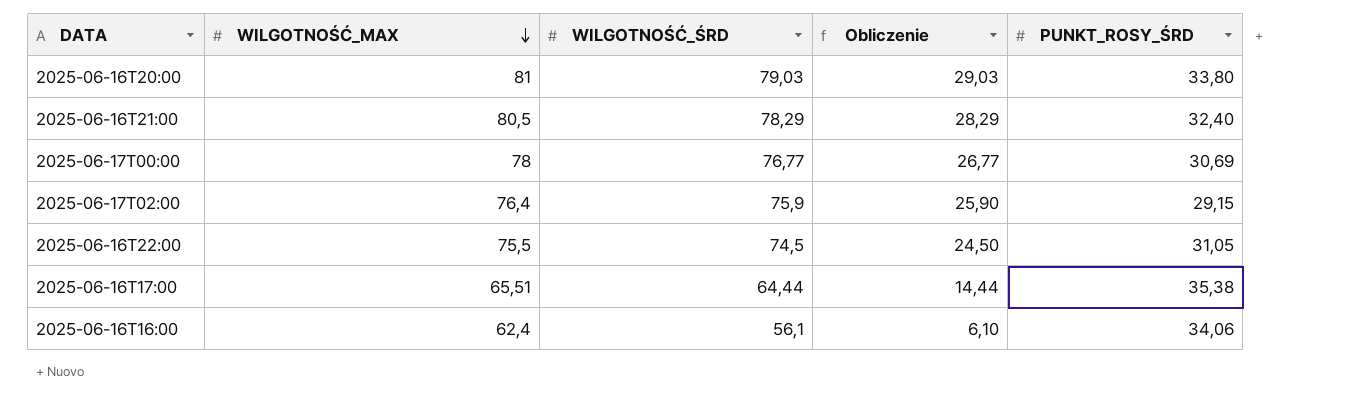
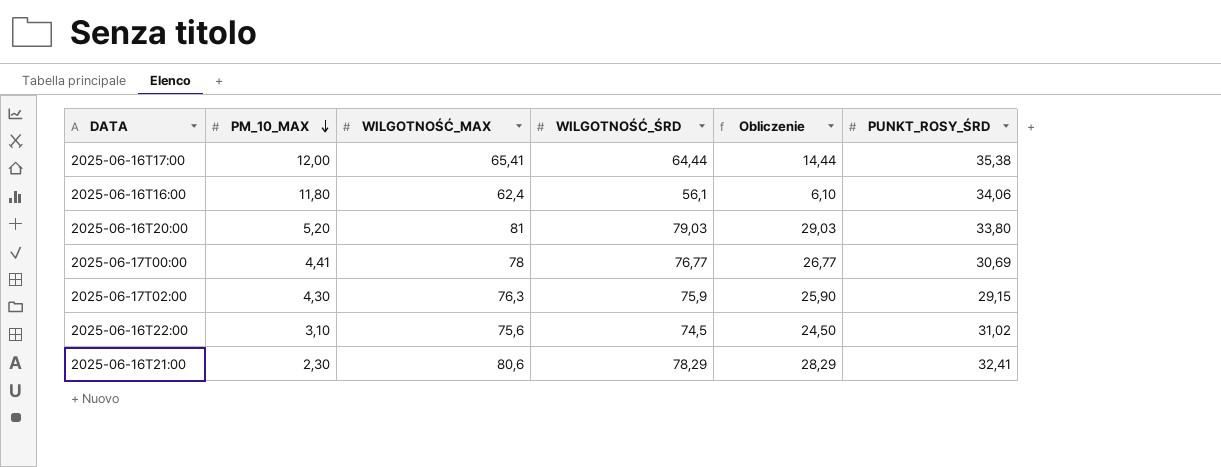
row order: WILGOTNOŚĆ_MAX descending -> PM_10_MAX descending
column PM_10_MAX | position: none -> 2
2025-06-16T17:00 | WILGOTNOŚĆ_MAX: 65,51 -> 65,41
2025-06-17T02:00 | WILGOTNOŚĆ_MAX: 76,4 -> 76,3
2025-06-16T22:00 | WILGOTNOŚĆ_MAX: 75,5 -> 75,6
2025-06-16T22:00 | PUNKT_ROSY_ŚRD: 31,05 -> 31,02
2025-06-16T21:00 | WILGOTNOŚĆ_MAX: 80,5 -> 80,6
2025-06-16T21:00 | PUNKT_ROSY_ŚRD: 32,40 -> 32,41

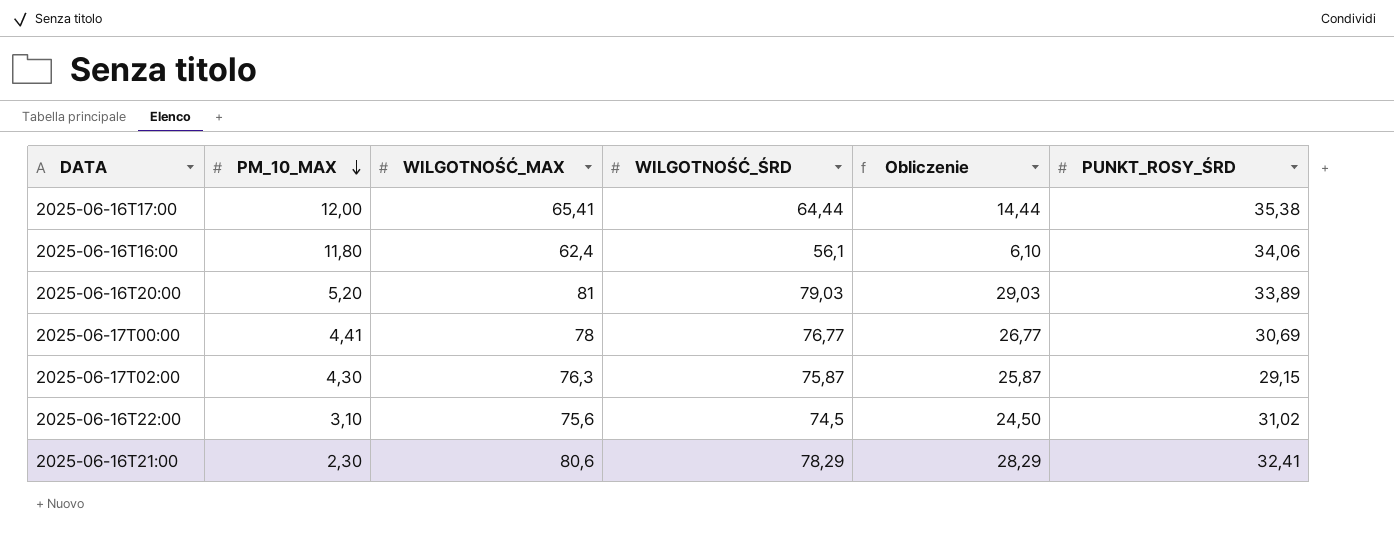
2025-06-16T20:00 | PUNKT_ROSY_ŚRD: 33,80 -> 33,89
2025-06-17T02:00 | WILGOTNOŚĆ_ŚRD: 75,9 -> 75,87
2025-06-17T02:00 | Obliczenie: 25,90 -> 25,87

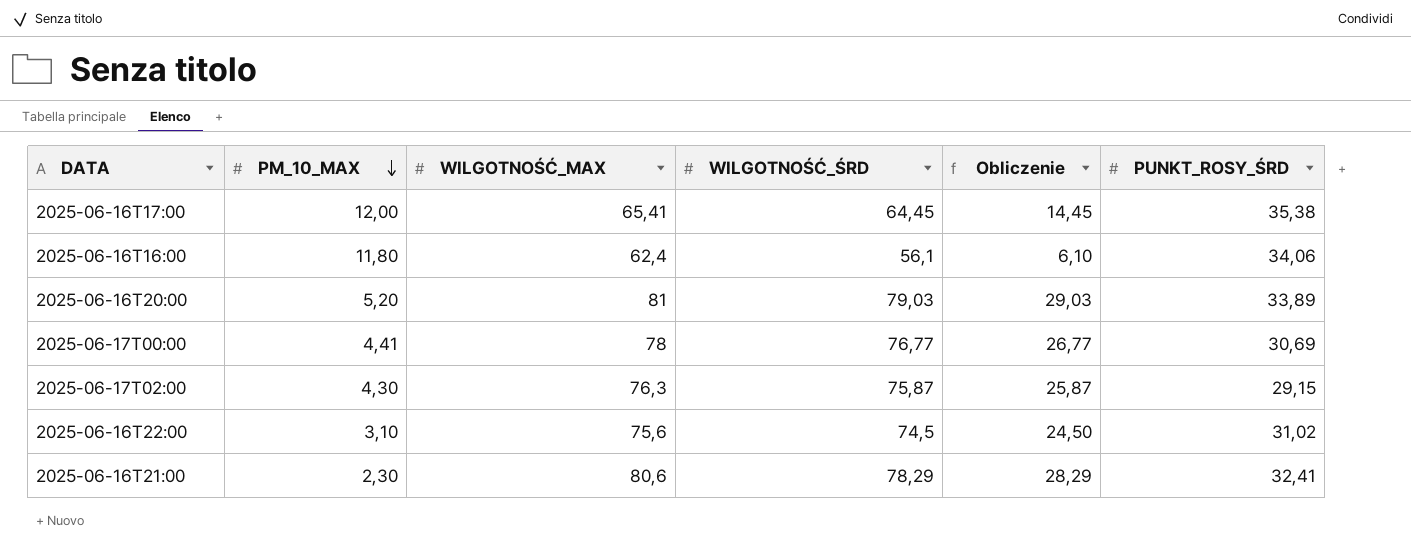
2025-06-16T17:00 | WILGOTNOŚĆ_ŚRD: 64,44 -> 64,45
2025-06-16T17:00 | Obliczenie: 14,44 -> 14,45

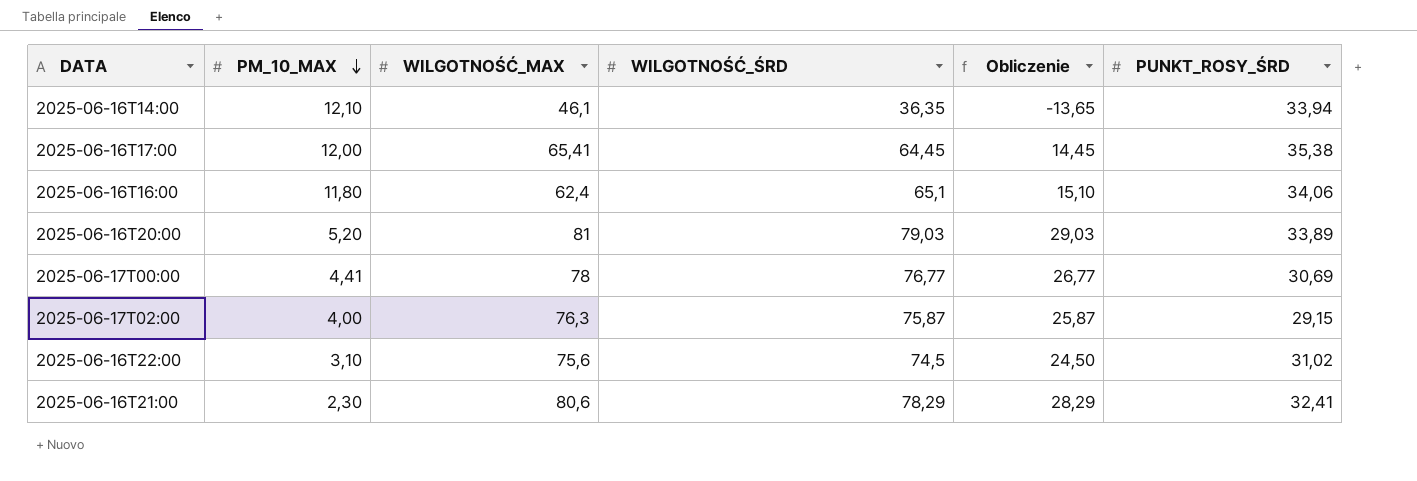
row 2025-06-16T14:00: none -> 12,10 | 46,1 | 36,35 | -13,65 | 33,94
2025-06-16T16:00 | WILGOTNOŚĆ_ŚRD: 56,1 -> 65,1
2025-06-16T16:00 | Obliczenie: 6,10 -> 15,10
2025-06-17T02:00 | PM_10_MAX: 4,30 -> 4,00

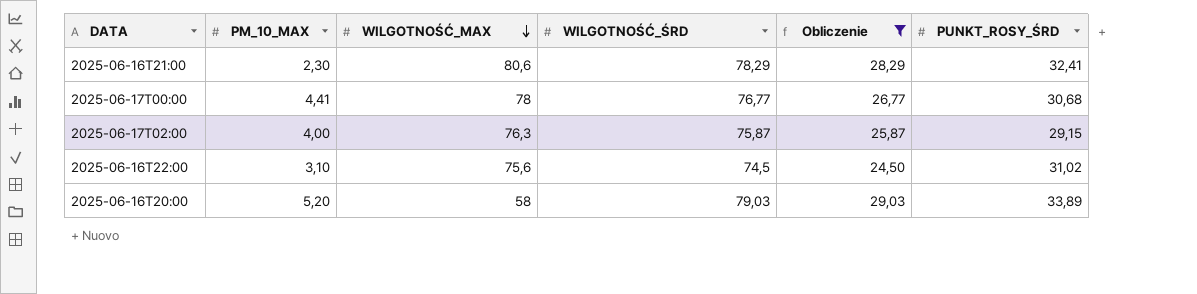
filter: none -> Obliczenie >= 24,50
row order: PM_10_MAX descending -> WILGOTNOŚĆ_MAX descending
2025-06-17T00:00 | PUNKT_ROSY_ŚRD: 30,69 -> 30,68
2025-06-16T20:00 | WILGOTNOŚĆ_MAX: 81 -> 58

